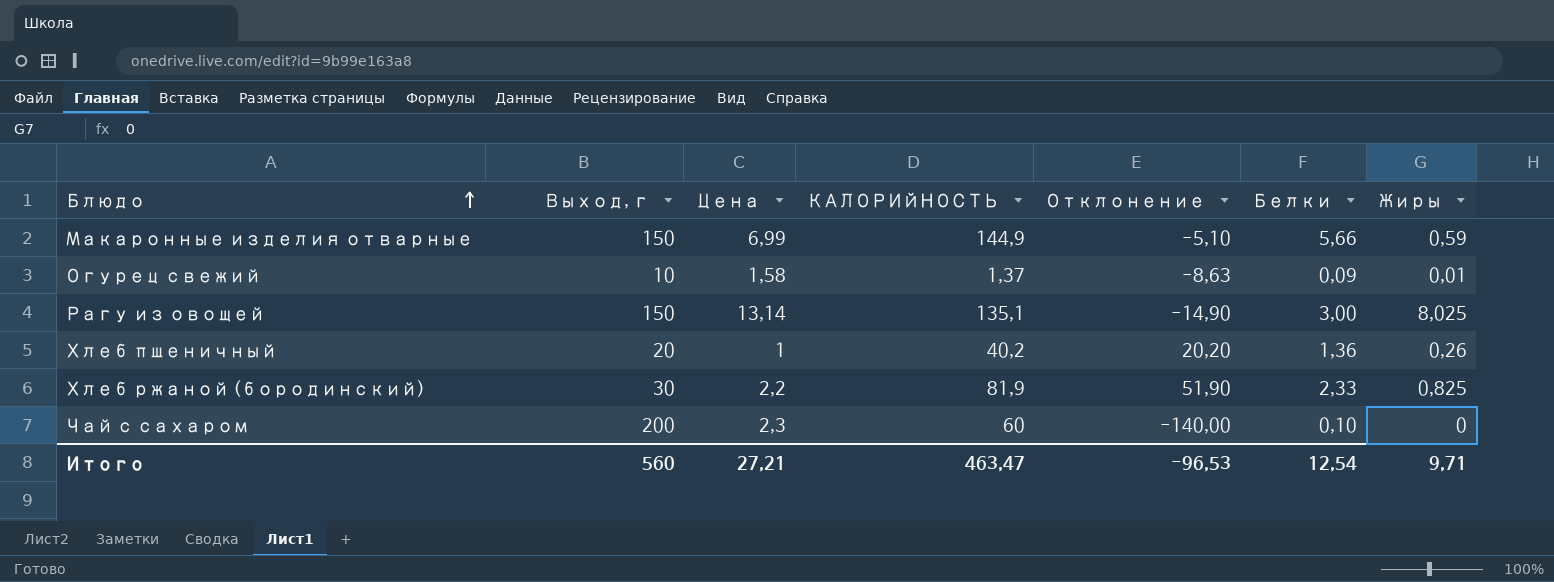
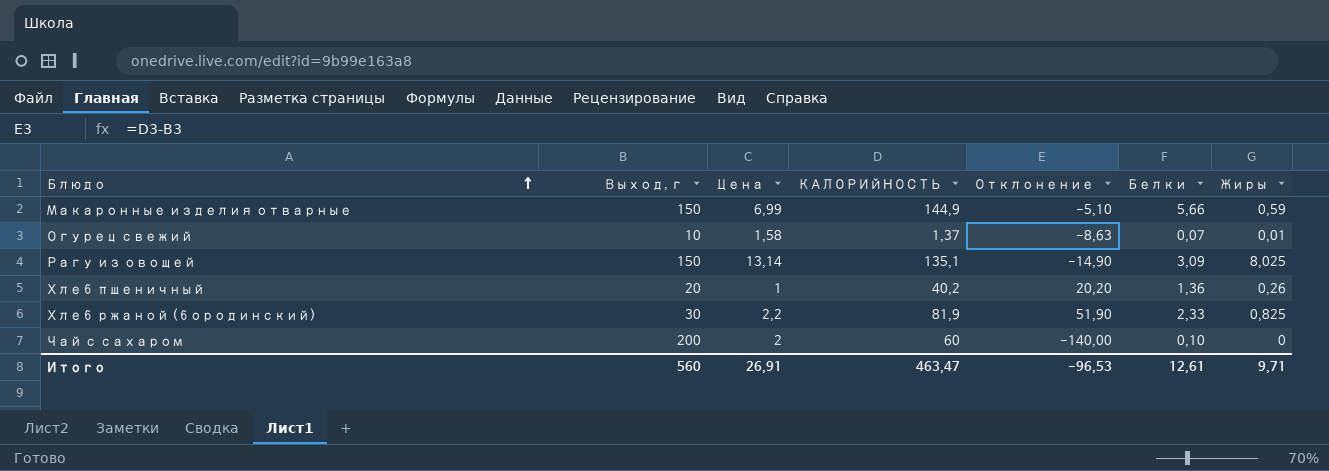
Огурец свежий | Белки: 0,09 -> 0,07
Рагу из овощей | Белки: 3,00 -> 3,09
Чай с сахаром | Цена: 2,3 -> 2
Итого | Цена: 27,21 -> 26,91
Итого | Белки: 12,54 -> 12,61

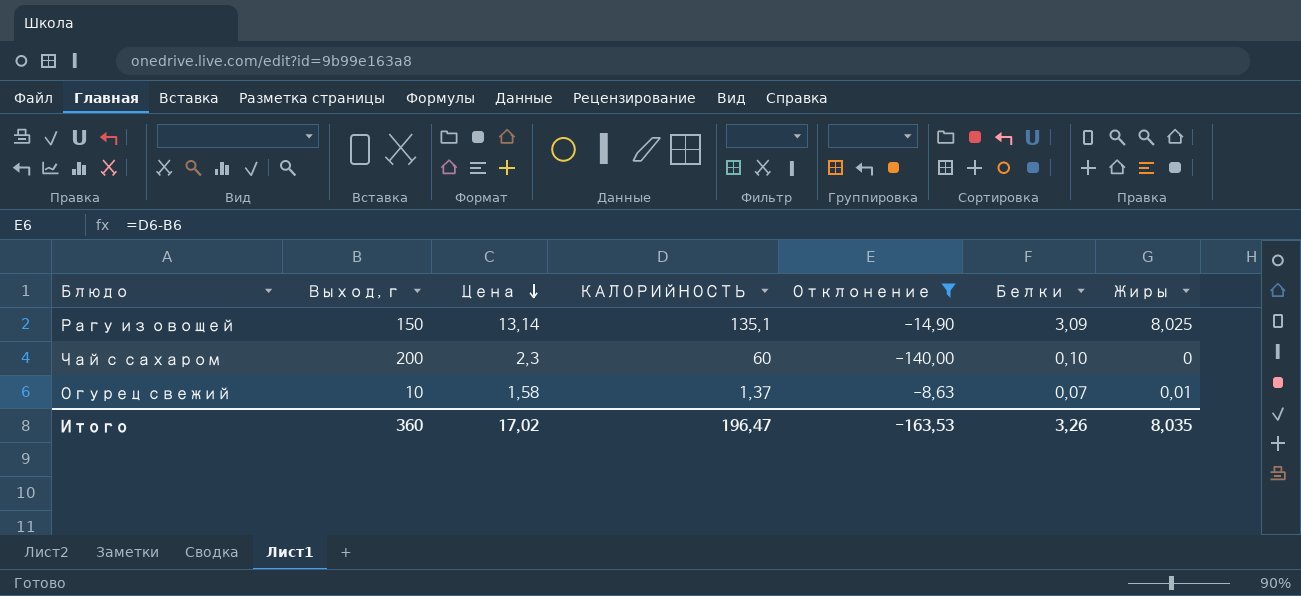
filter: none -> Отклонение <= -8,63
row order: Блюдо ascending -> Цена descending
Чай с сахаром | Цена: 2 -> 2,3
Итого | Выход, г: 560 -> 360
Итого | Цена: 26,91 -> 17,02
Итого | КАЛОРИЙНОСТЬ: 463,47 -> 196,47
Итого | Отклонение: -96,53 -> -163,53
Итого | Белки: 12,61 -> 3,26
Итого | Жиры: 9,71 -> 8,035

